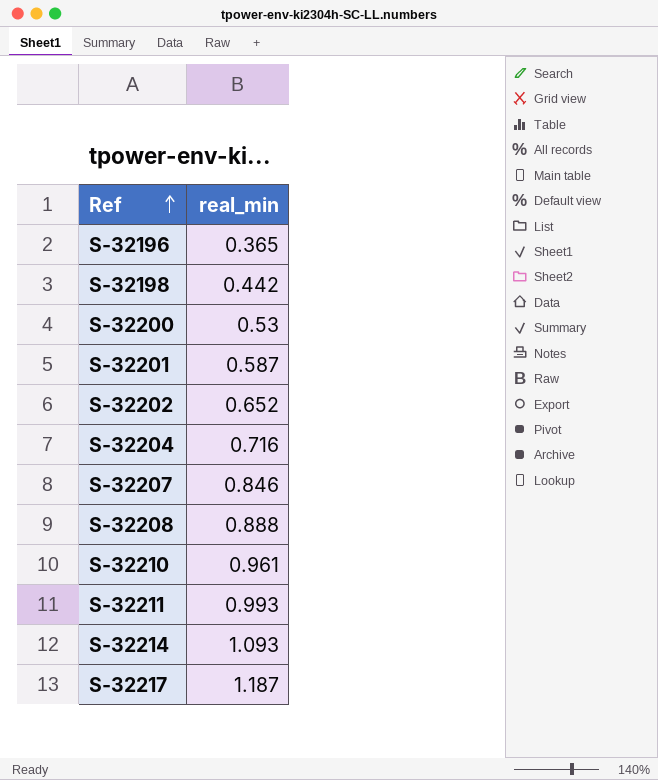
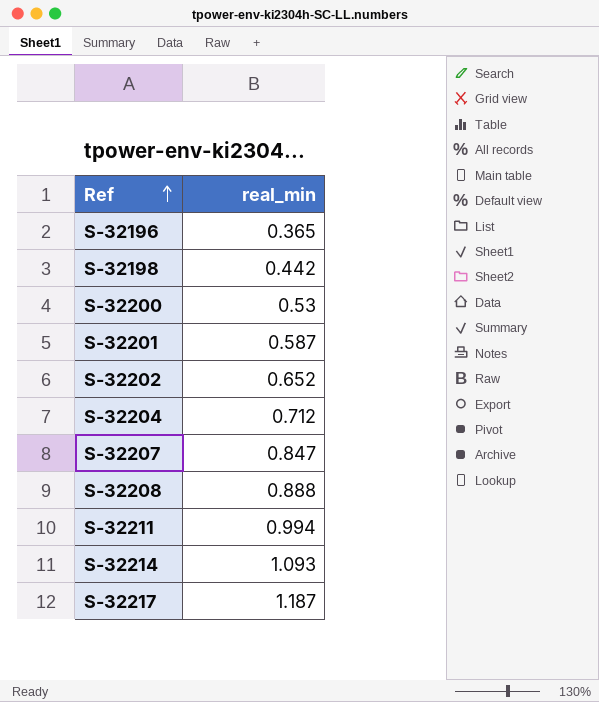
row S-32210: 0.961 -> none
S-32204 | real_min: 0.716 -> 0.712
S-32207 | real_min: 0.846 -> 0.847
S-32211 | real_min: 0.993 -> 0.994

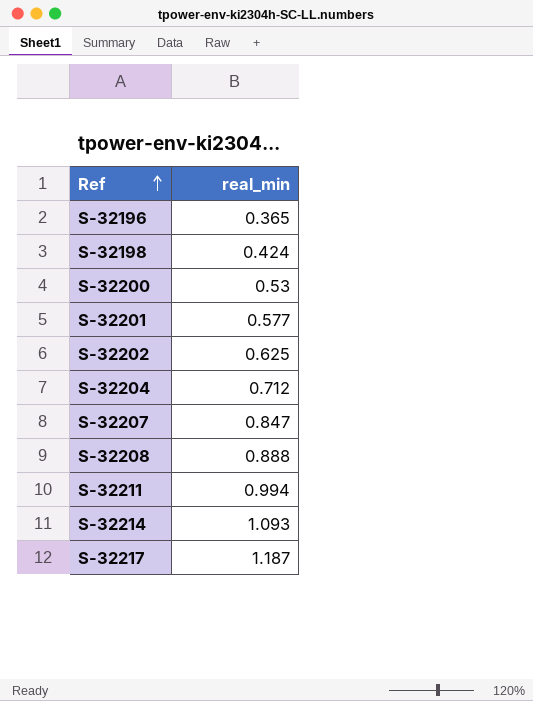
S-32198 | real_min: 0.442 -> 0.424
S-32201 | real_min: 0.587 -> 0.577
S-32202 | real_min: 0.652 -> 0.625

